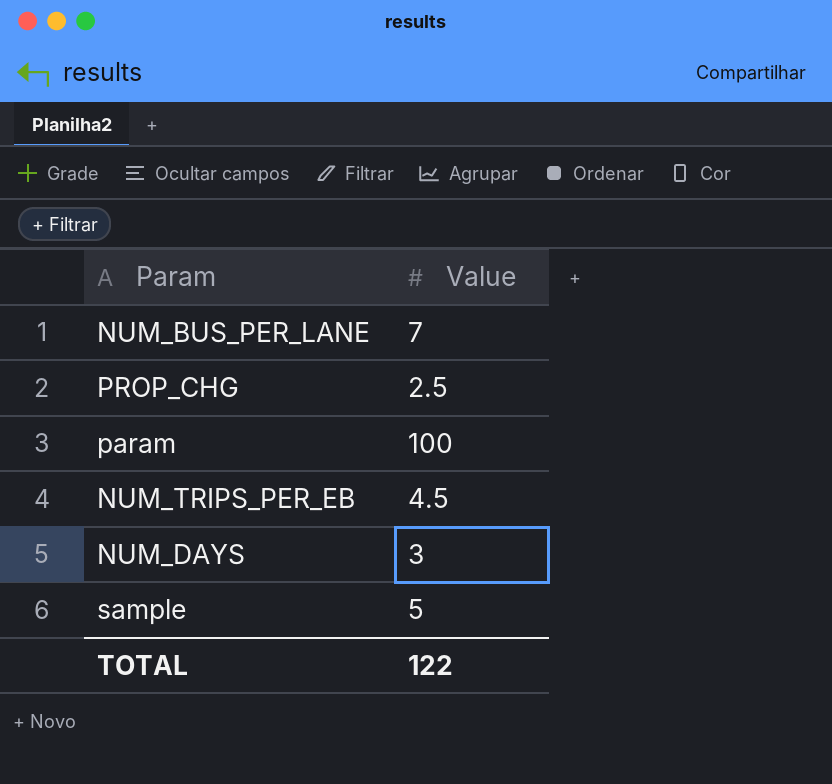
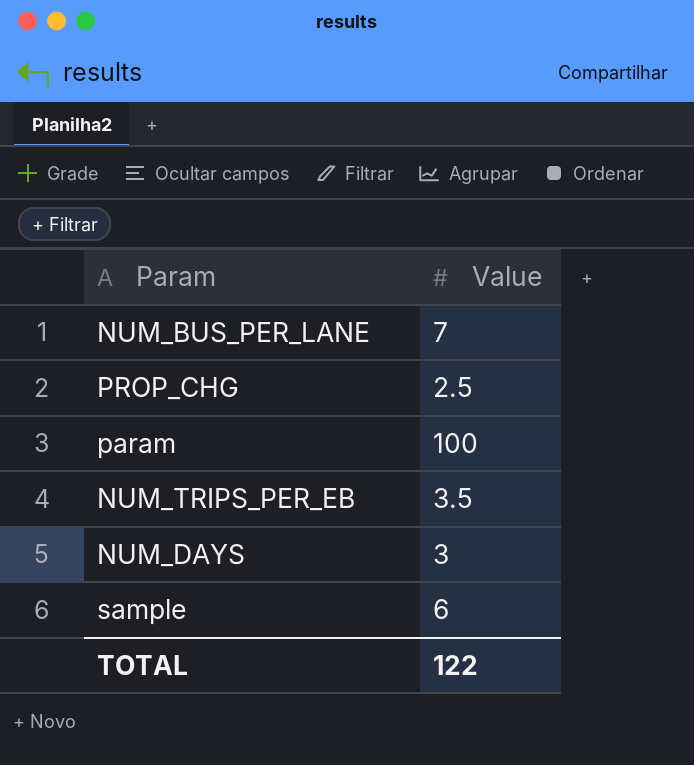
NUM_TRIPS_PER_EB | Value: 4.5 -> 3.5
sample | Value: 5 -> 6

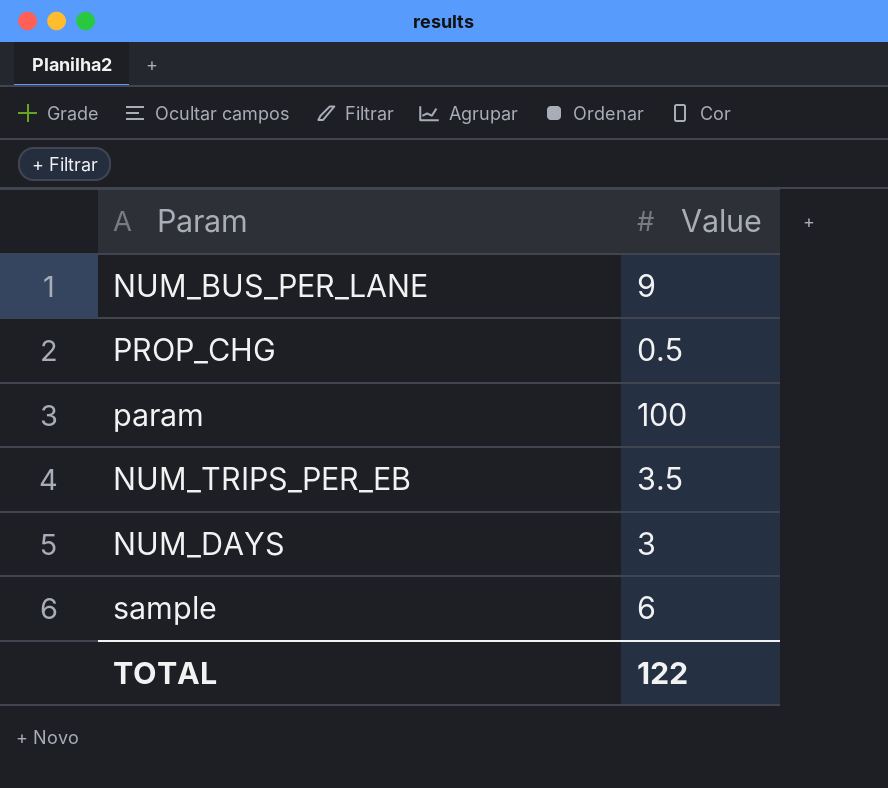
NUM_BUS_PER_LANE | Value: 7 -> 9
PROP_CHG | Value: 2.5 -> 0.5

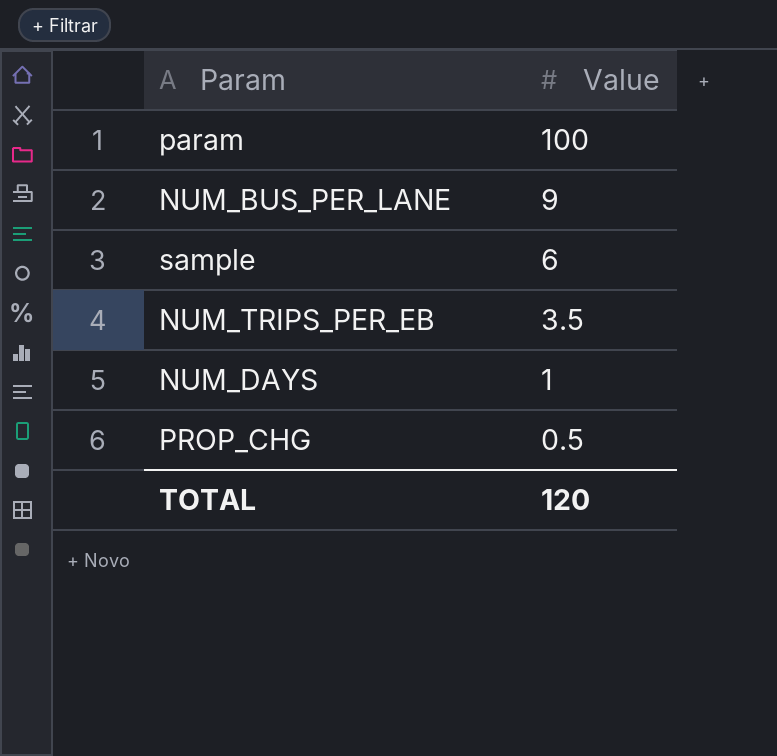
row order: none -> Value descending
NUM_DAYS | Value: 3 -> 1
TOTAL | Value: 122 -> 120

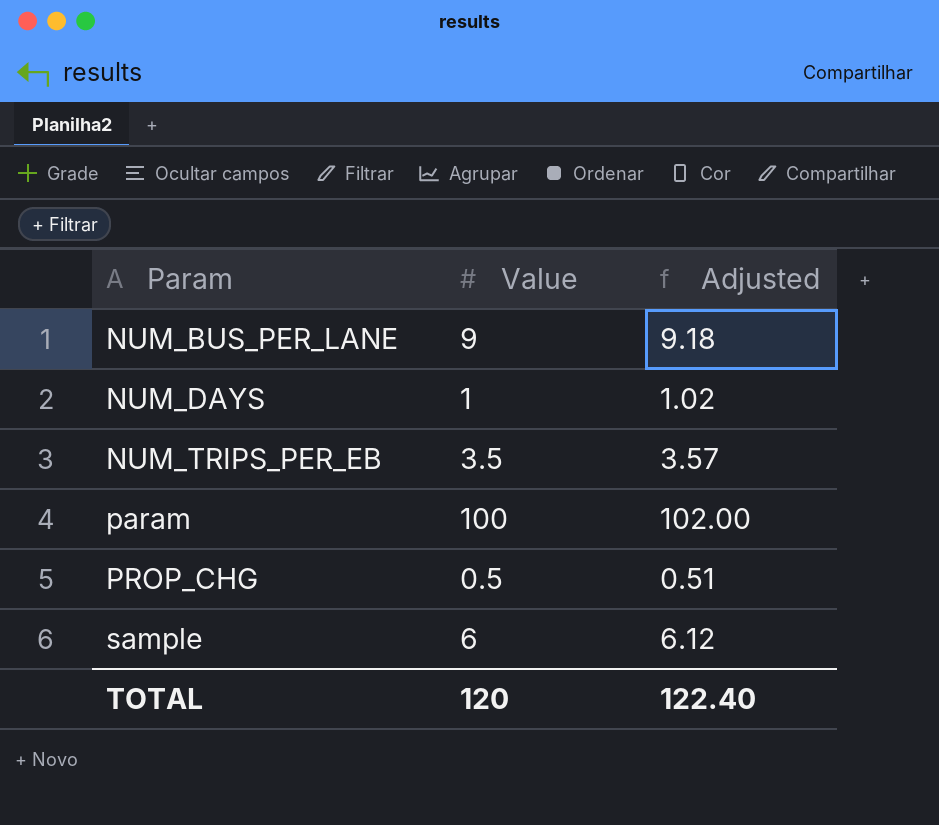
row order: Value descending -> Param ascending
column Adjusted | formula: none -> [Value] * 1.02

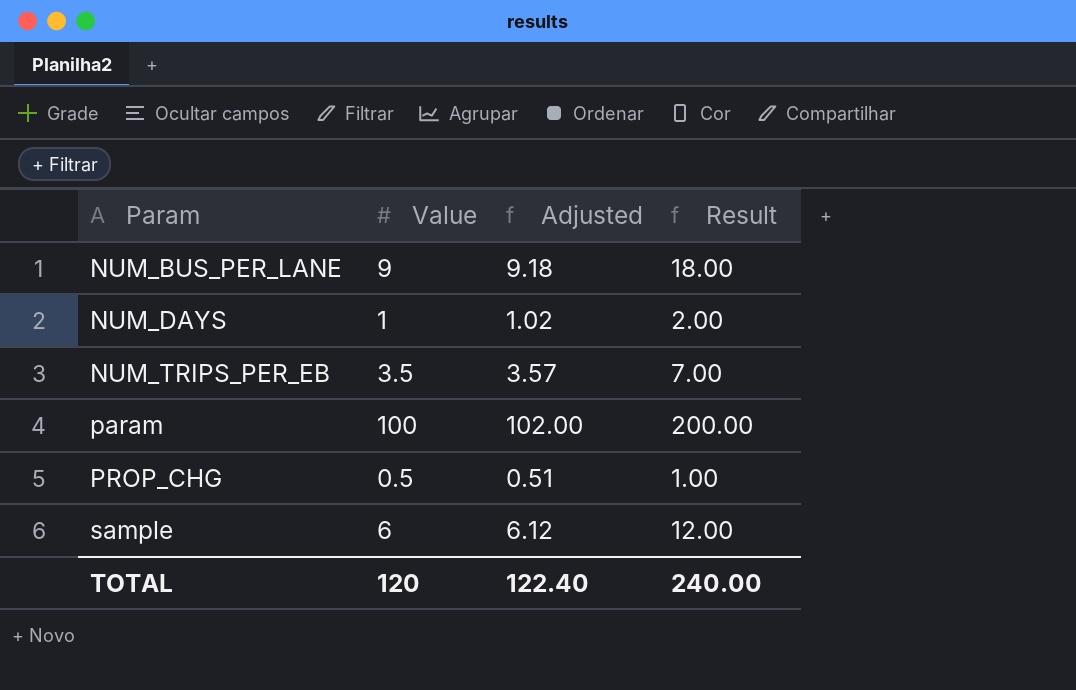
column Result | formula: none -> [Value] * 2

